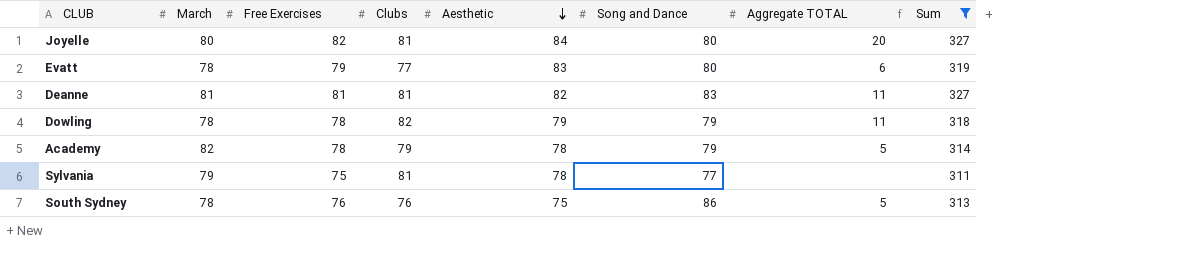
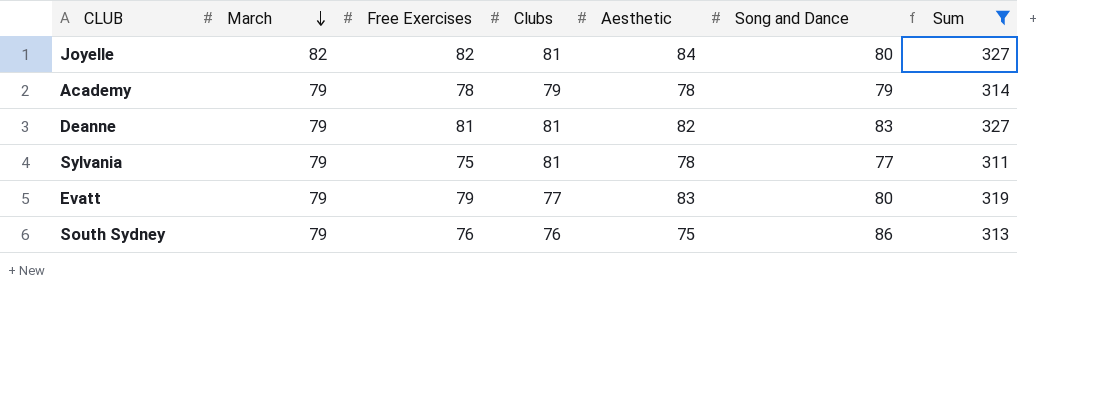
row order: Aesthetic descending -> March descending
column Aggregate TOTAL | position: 7 -> none
row Dowling: 78 | 78 | 82 | 79 | 79 | 11 | 318 -> none
Joyelle | March: 80 -> 82
Academy | March: 82 -> 79
Deanne | March: 81 -> 79
Evatt | March: 78 -> 79
South Sydney | March: 78 -> 79

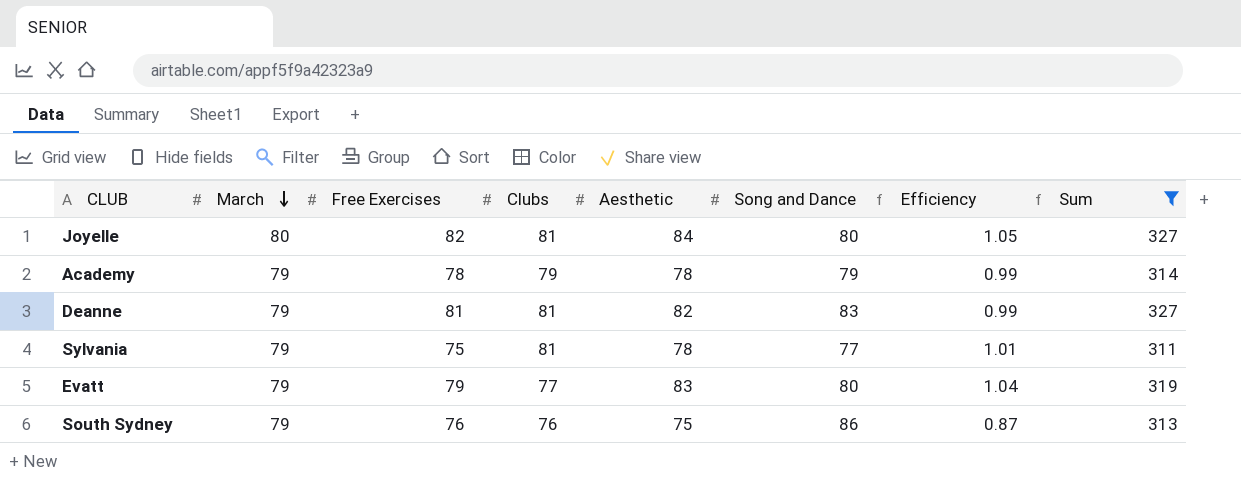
column Efficiency | formula: none -> [Aesthetic] / [Song and Dance]
Joyelle | March: 82 -> 80

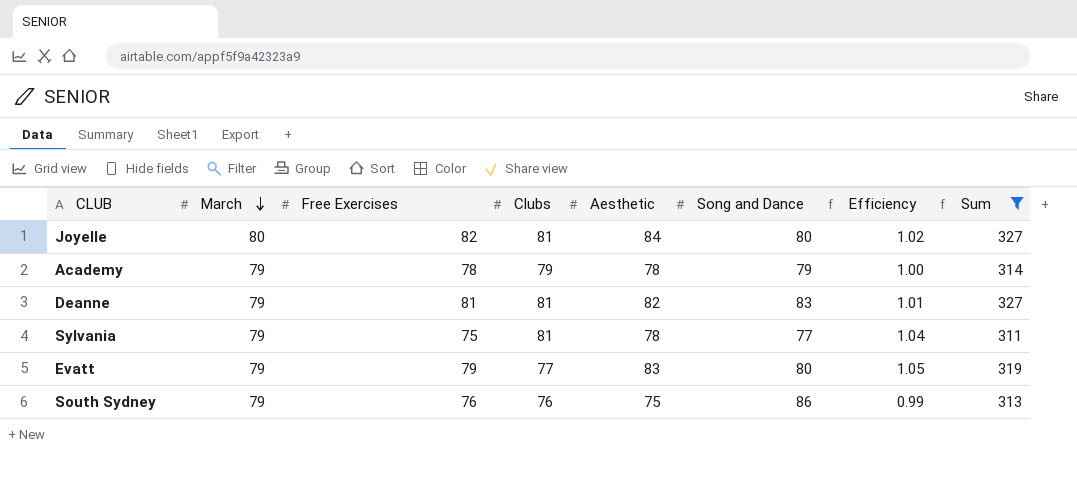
column Efficiency | formula: [Aesthetic] / [Song and Dance] -> [Aesthetic] / [Free Exercises]

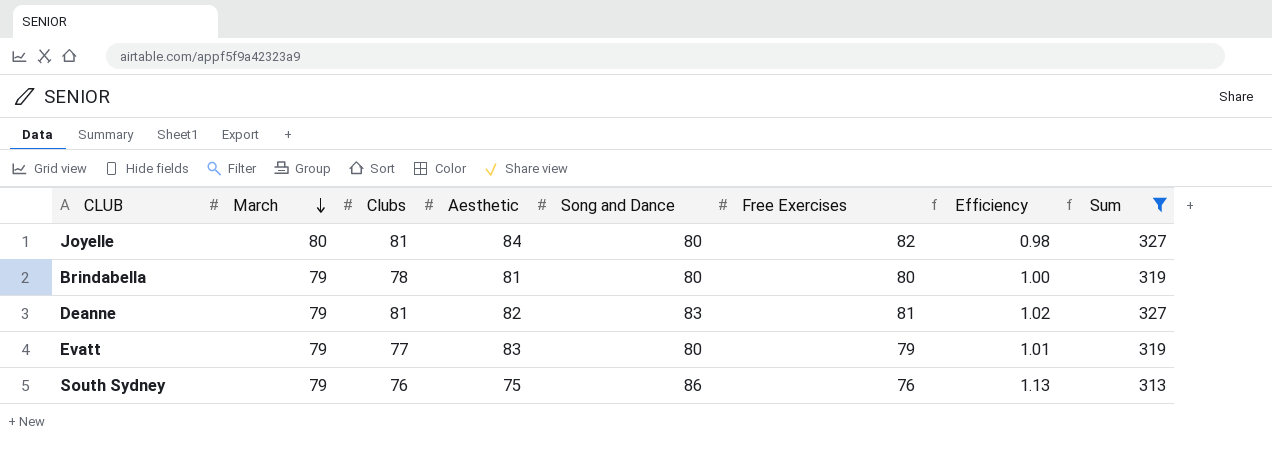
column Free Exercises | position: 3 -> 6
column Efficiency | formula: [Aesthetic] / [Free Exercises] -> [Song and Dance] / [Free Exercises]
row Academy: 79 | 78 | 79 | 78 | 79 | 1.00 | 314 -> none
row Sylvania: 79 | 75 | 81 | 78 | 77 | 1.04 | 311 -> none
row Brindabella: none -> 79 | 78 | 81 | 80 | 80 | 1.00 | 319

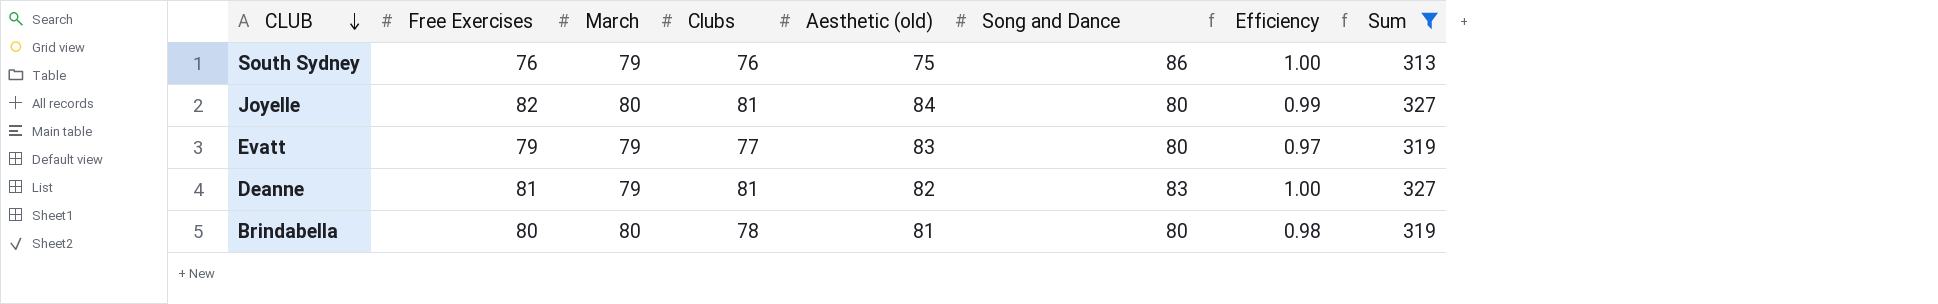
row order: March descending -> CLUB descending
column Free Exercises | position: 6 -> 2
column name: Aesthetic -> Aesthetic (old)
column Efficiency | formula: [Song and Dance] / [Free Exercises] -> [Clubs] / [Free Exercises]
Brindabella | March: 79 -> 80

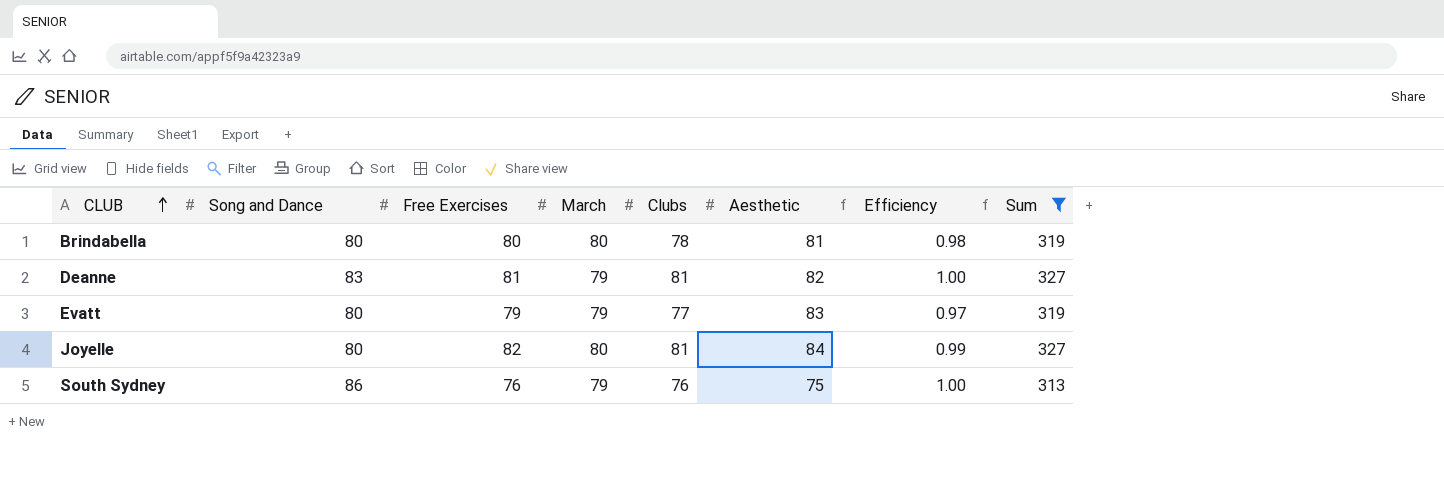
row order: CLUB descending -> CLUB ascending
column Song and Dance | position: 6 -> 2
column name: Aesthetic (old) -> Aesthetic

